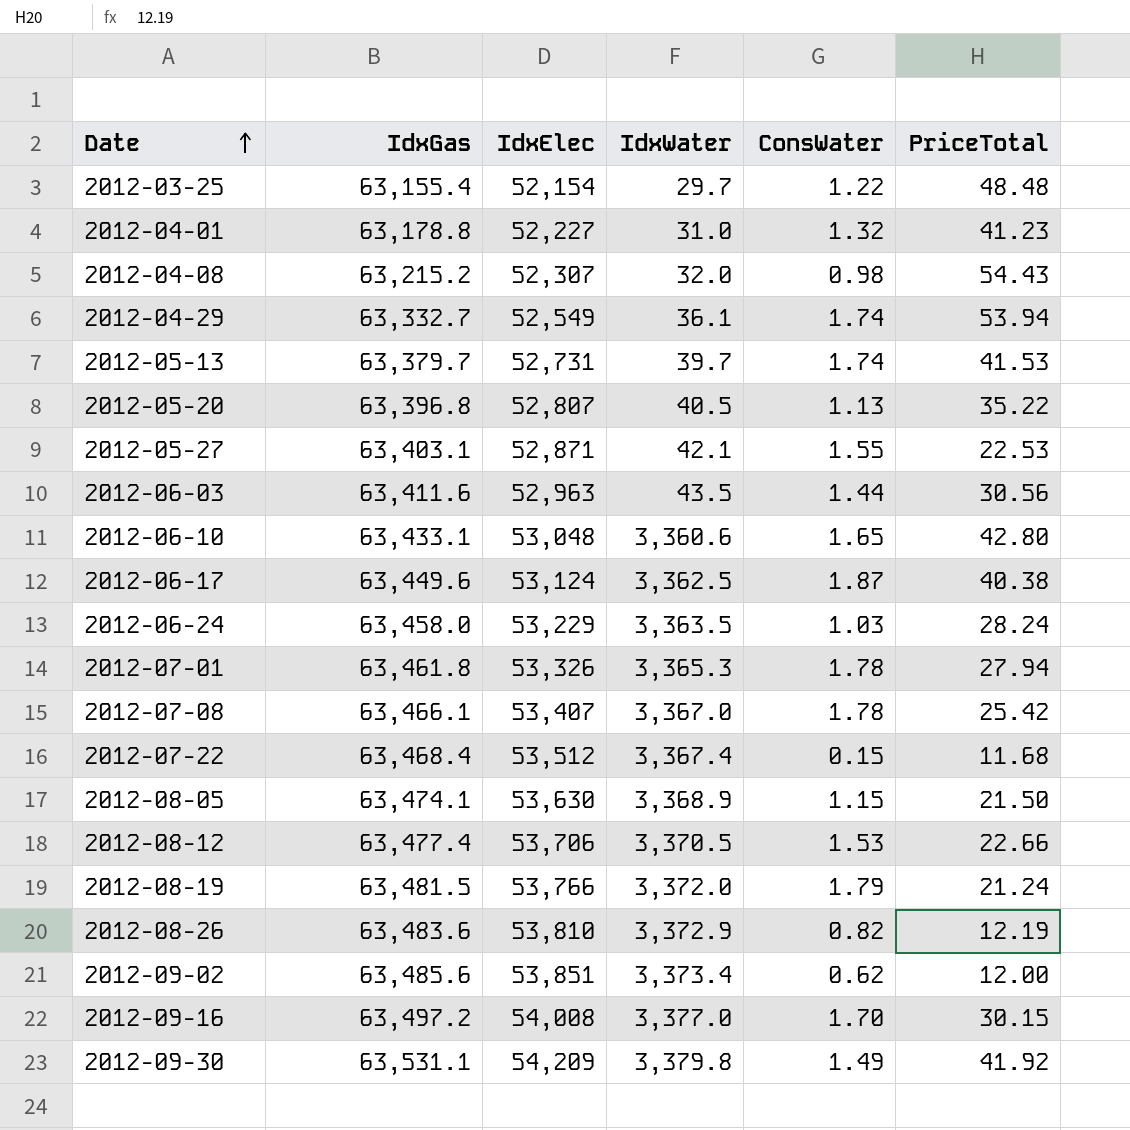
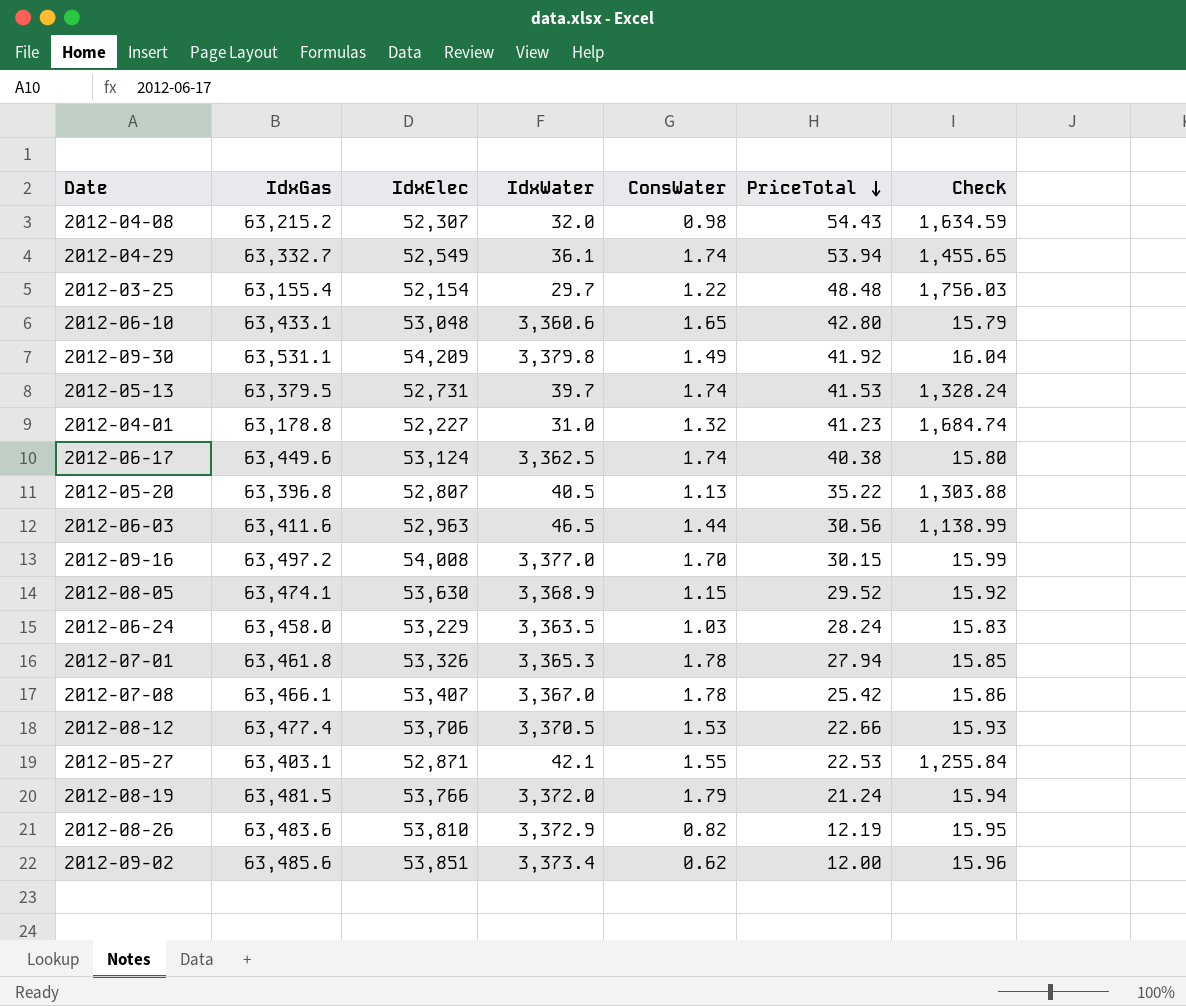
row order: Date ascending -> PriceTotal descending
column Check | formula: none -> [IdxElec] / [IdxWater]
row 2012-07-22: 63,468.4 | 53,512 | 3,367.4 | 0.15 | 11.68 -> none
2012-05-13 | IdxGas: 63,379.7 -> 63,379.5
2012-06-17 | ConsWater: 1.87 -> 1.74
2012-06-03 | IdxWater: 43.5 -> 46.5
2012-08-05 | PriceTotal: 21.50 -> 29.52

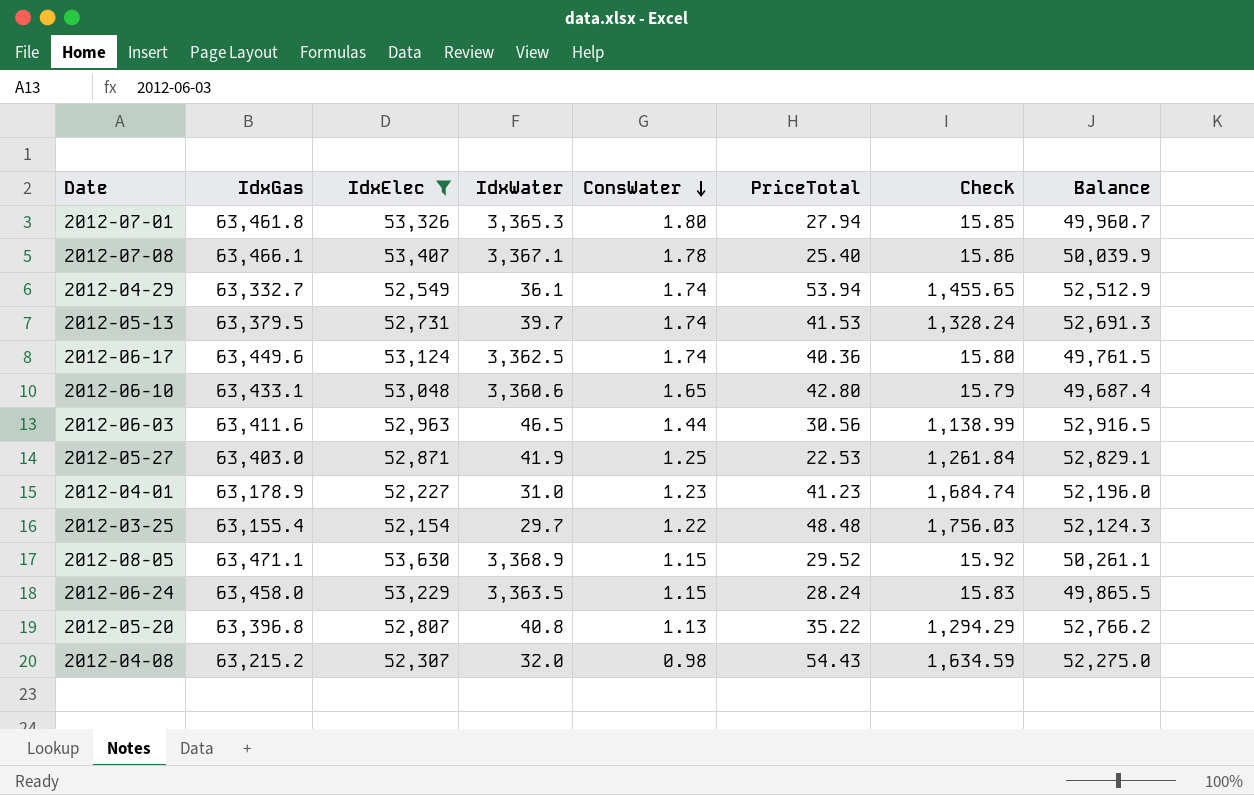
filter: none -> IdxElec <= 53,630
row order: PriceTotal descending -> ConsWater descending
column Balance | formula: none -> [IdxElec] - [IdxWater]
2012-07-01 | ConsWater: 1.78 -> 1.80
2012-07-08 | IdxWater: 3,367.0 -> 3,367.1
2012-07-08 | PriceTotal: 25.42 -> 25.40
2012-06-17 | PriceTotal: 40.38 -> 40.36
2012-05-27 | IdxGas: 63,403.1 -> 63,403.0
2012-05-27 | IdxWater: 42.1 -> 41.9
2012-05-27 | ConsWater: 1.55 -> 1.25
2012-05-27 | Check: 1,255.84 -> 1,261.84
2012-04-01 | IdxGas: 63,178.8 -> 63,178.9
2012-04-01 | ConsWater: 1.32 -> 1.23
2012-08-05 | IdxGas: 63,474.1 -> 63,471.1
2012-06-24 | ConsWater: 1.03 -> 1.15
2012-05-20 | IdxWater: 40.5 -> 40.8
2012-05-20 | Check: 1,303.88 -> 1,294.29

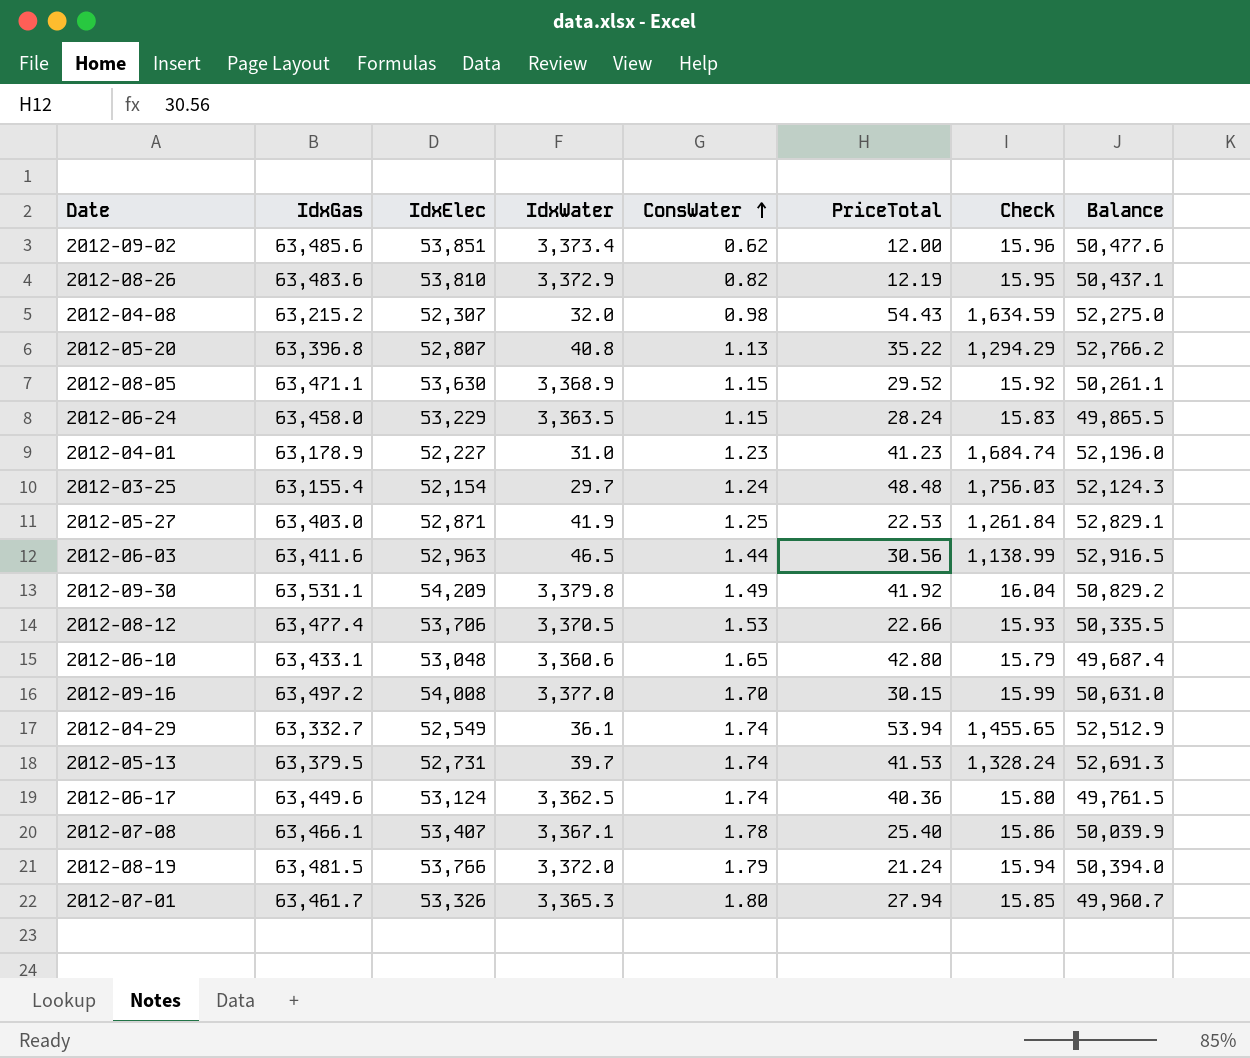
filter: IdxElec <= 53,630 -> none
row order: ConsWater descending -> ConsWater ascending
2012-03-25 | ConsWater: 1.22 -> 1.24
2012-07-01 | IdxGas: 63,461.8 -> 63,461.7

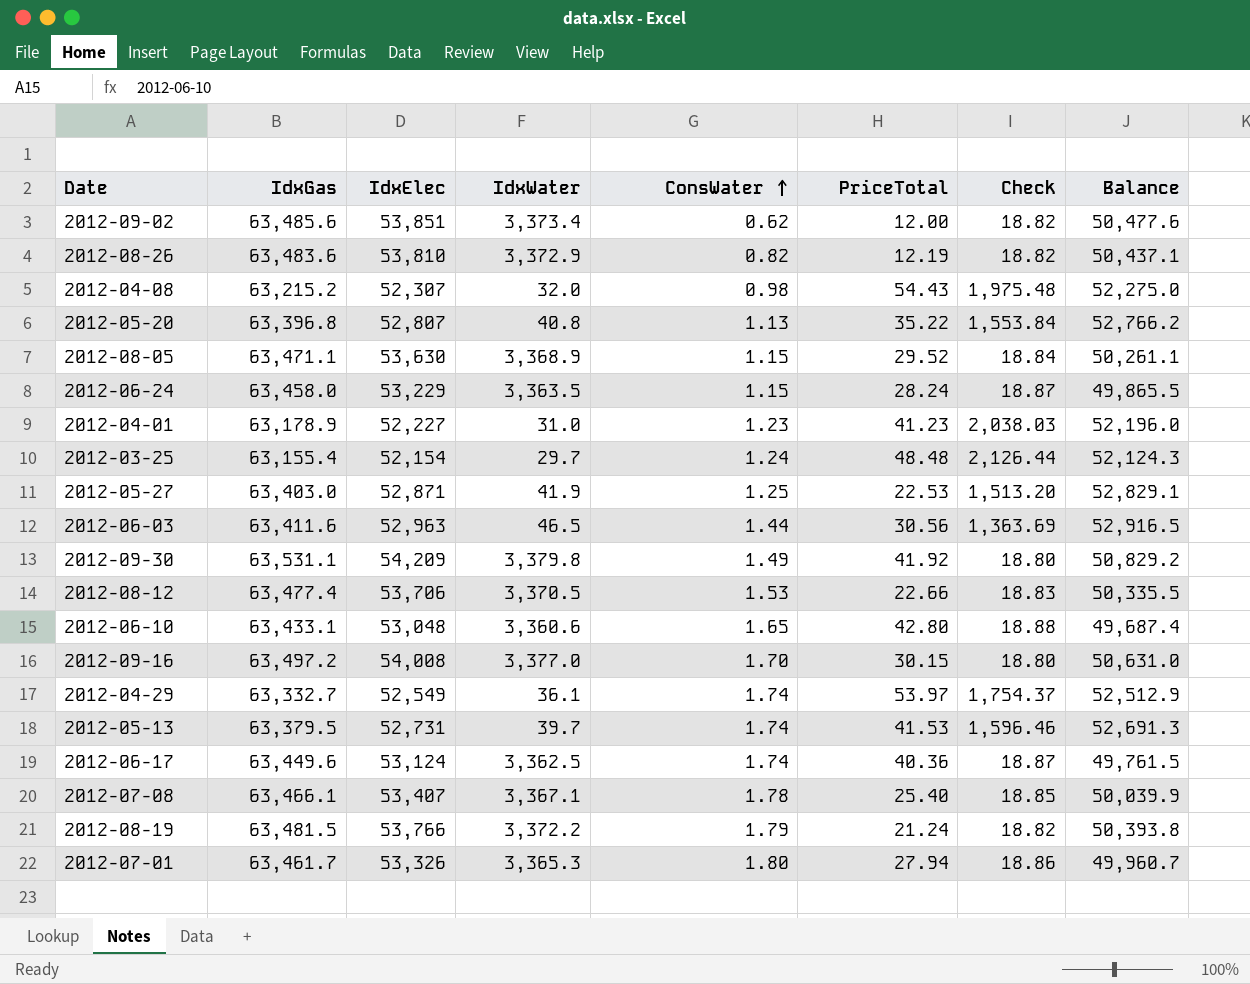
column Check | formula: [IdxElec] / [IdxWater] -> [IdxGas] / [IdxWater]
2012-04-29 | PriceTotal: 53.94 -> 53.97
2012-08-19 | IdxWater: 3,372.0 -> 3,372.2
2012-08-19 | Balance: 50,394.0 -> 50,393.8

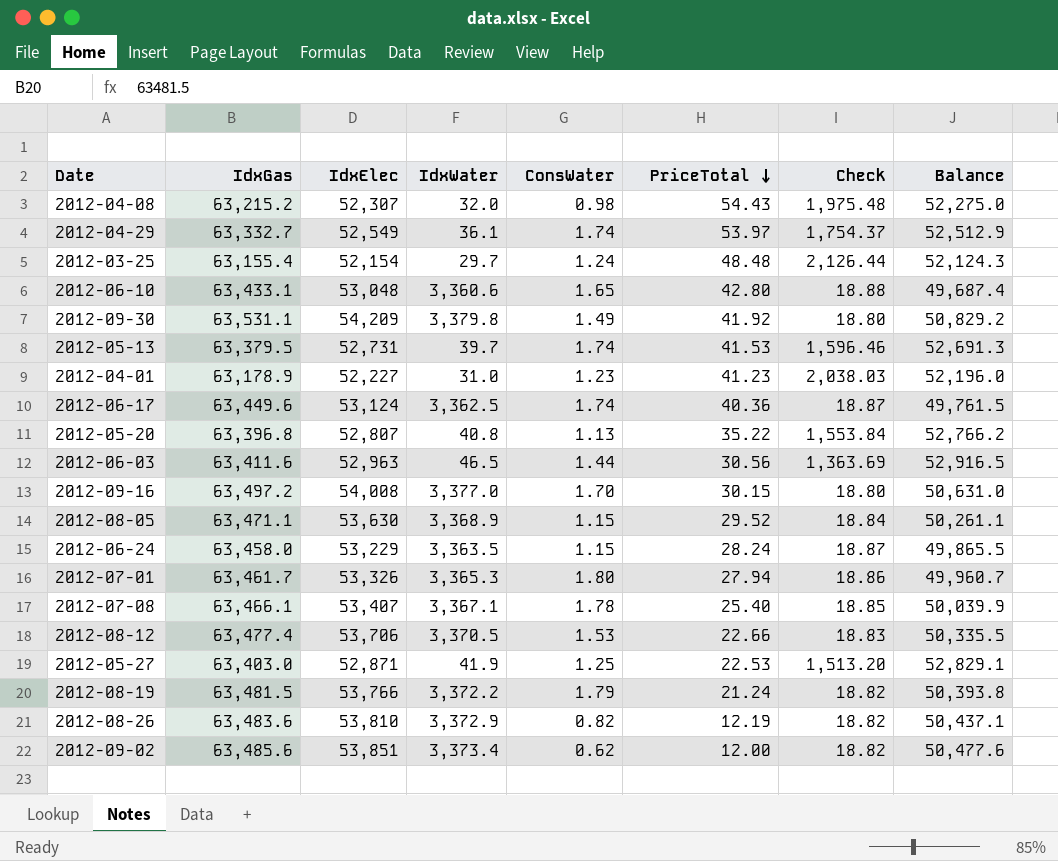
row order: ConsWater ascending -> PriceTotal descending

